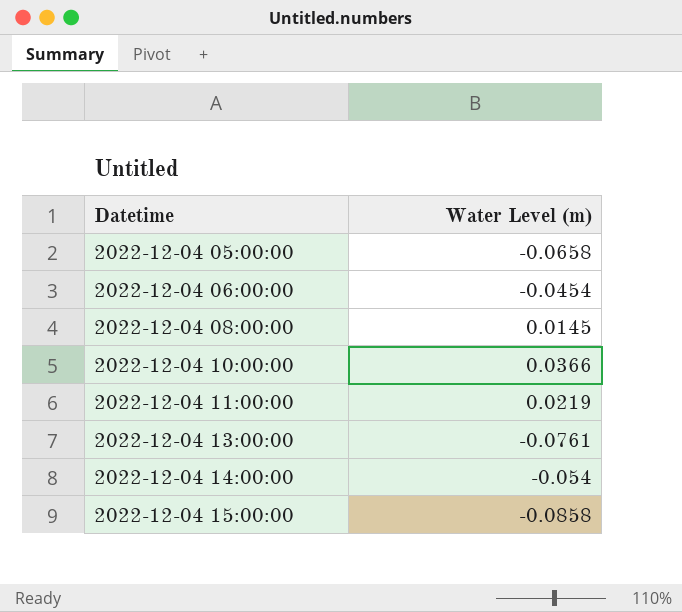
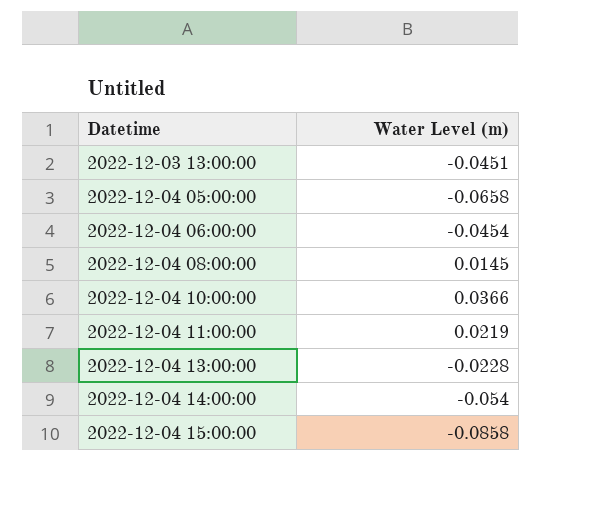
row 2022-12-03 13:00:00: none -> -0.0451
2022-12-04 13:00:00 | Water Level (m): -0.0761 -> -0.0228

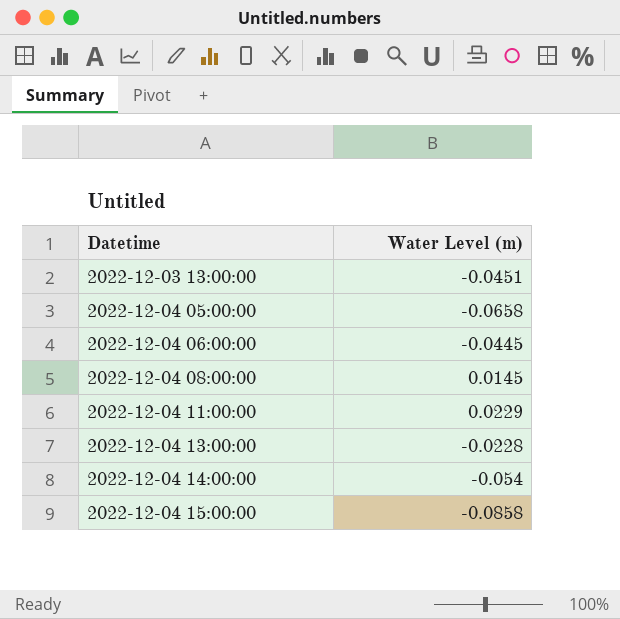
row 2022-12-04 10:00:00: 0.0366 -> none
2022-12-04 06:00:00 | Water Level (m): -0.0454 -> -0.0445
2022-12-04 11:00:00 | Water Level (m): 0.0219 -> 0.0229

